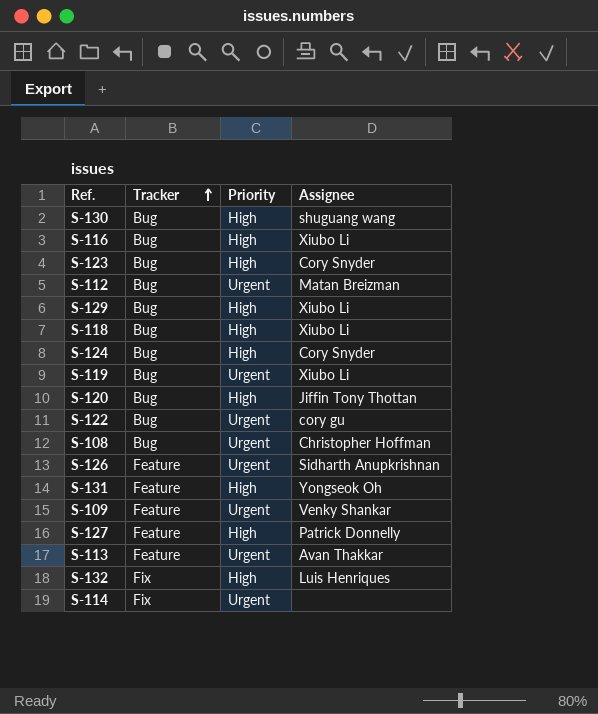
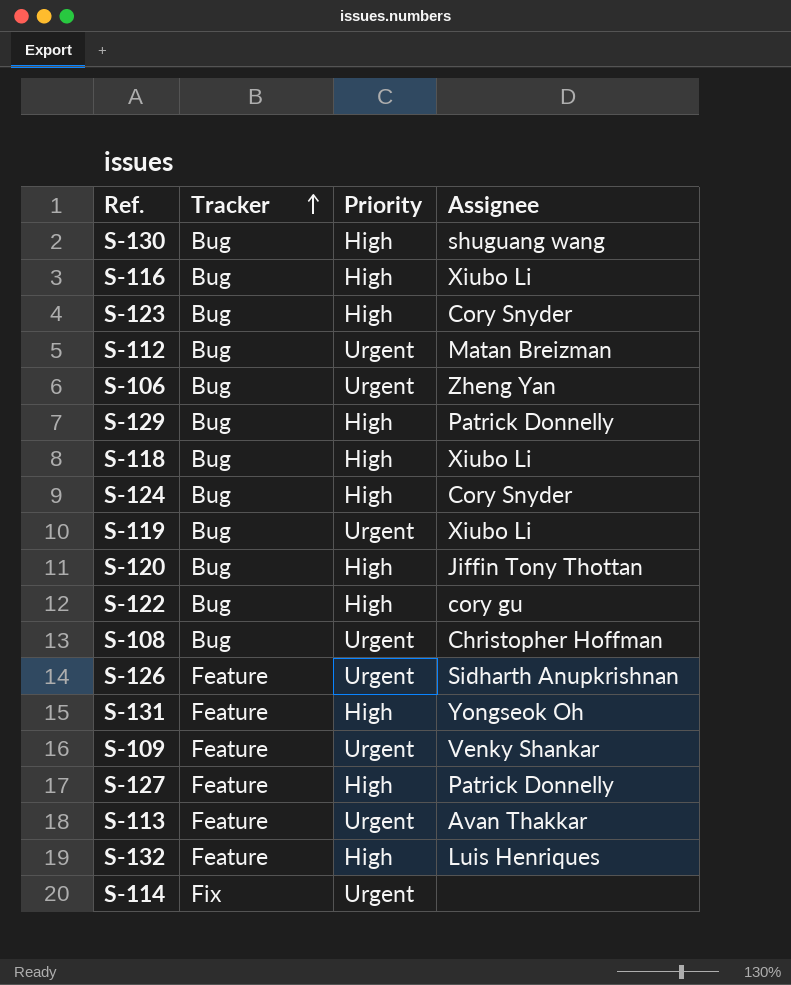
row S-106: none -> Bug | Urgent | Zheng Yan
S-129 | Assignee: Xiubo Li -> Patrick Donnelly
S-122 | Priority: Urgent -> High
S-132 | Tracker: Fix -> Feature

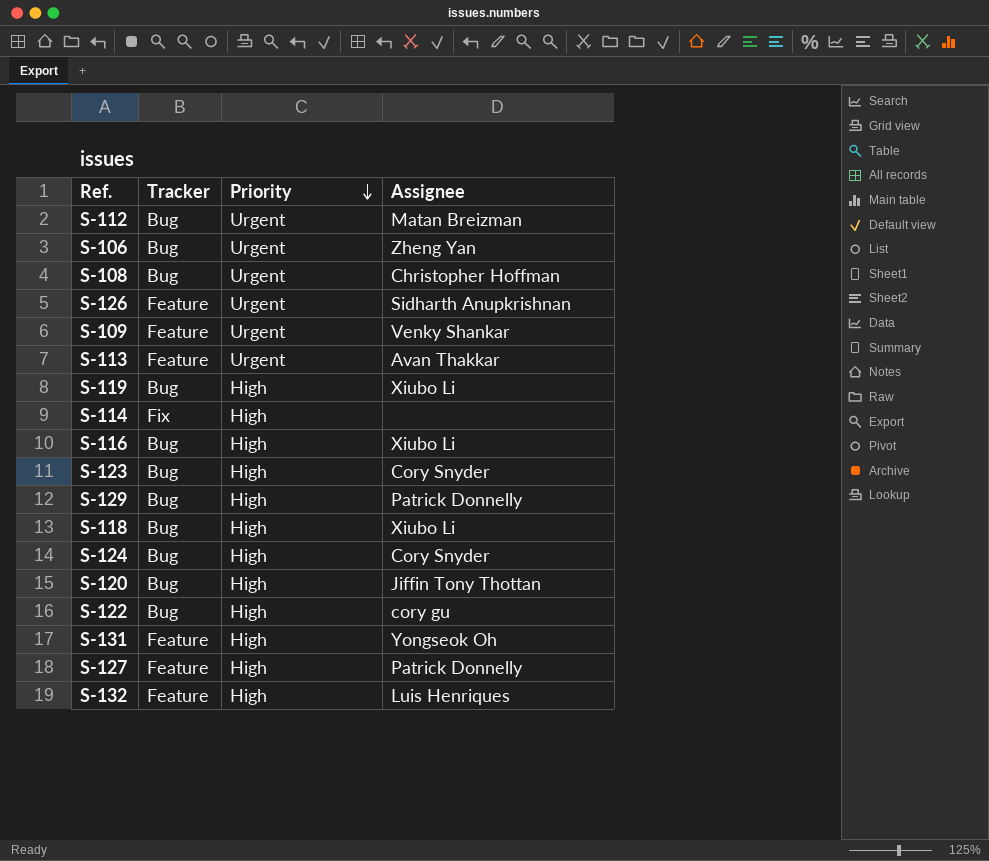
row order: Tracker ascending -> Priority descending
row S-130: Bug | High | shuguang wang -> none
S-119 | Priority: Urgent -> High
S-114 | Priority: Urgent -> High

